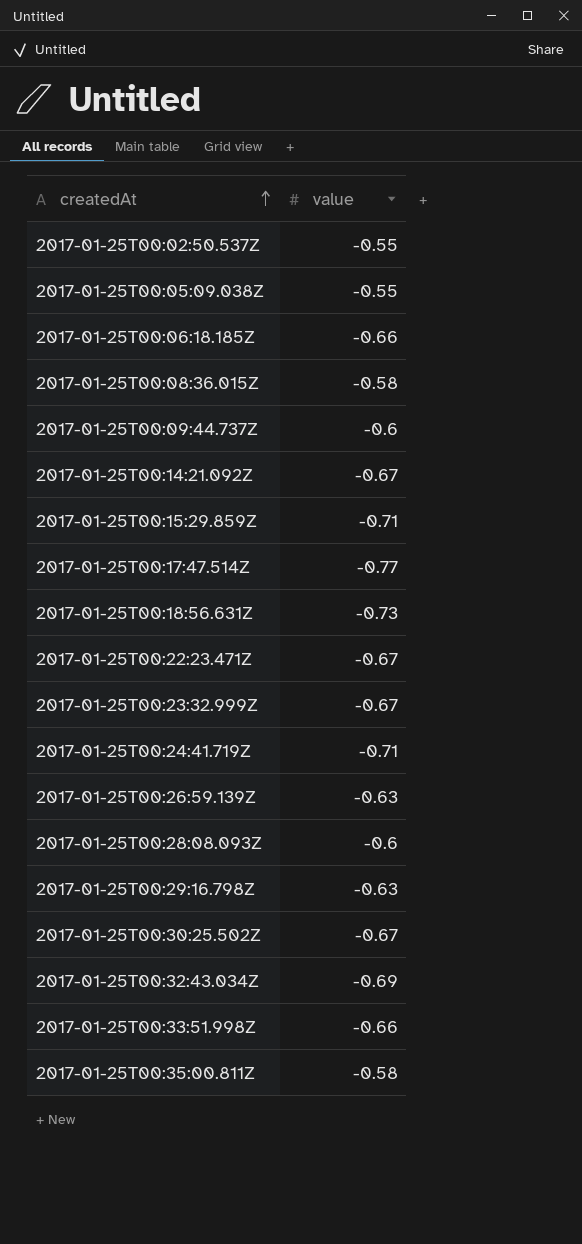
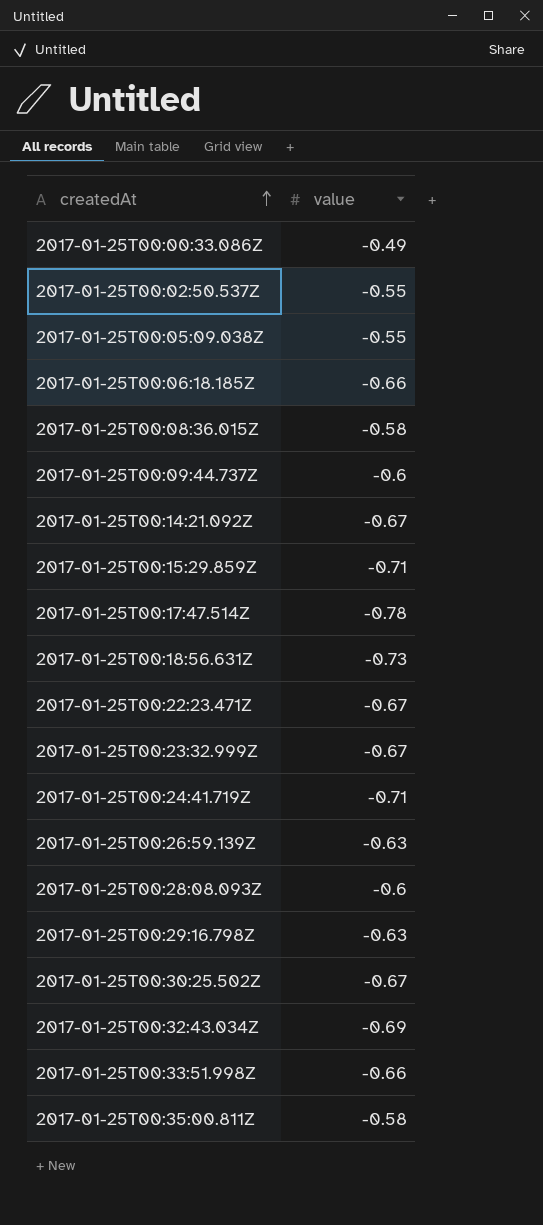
row 2017-01-25T00:00:33.086Z: none -> -0.49
2017-01-25T00:17:47.514Z | value: -0.77 -> -0.78

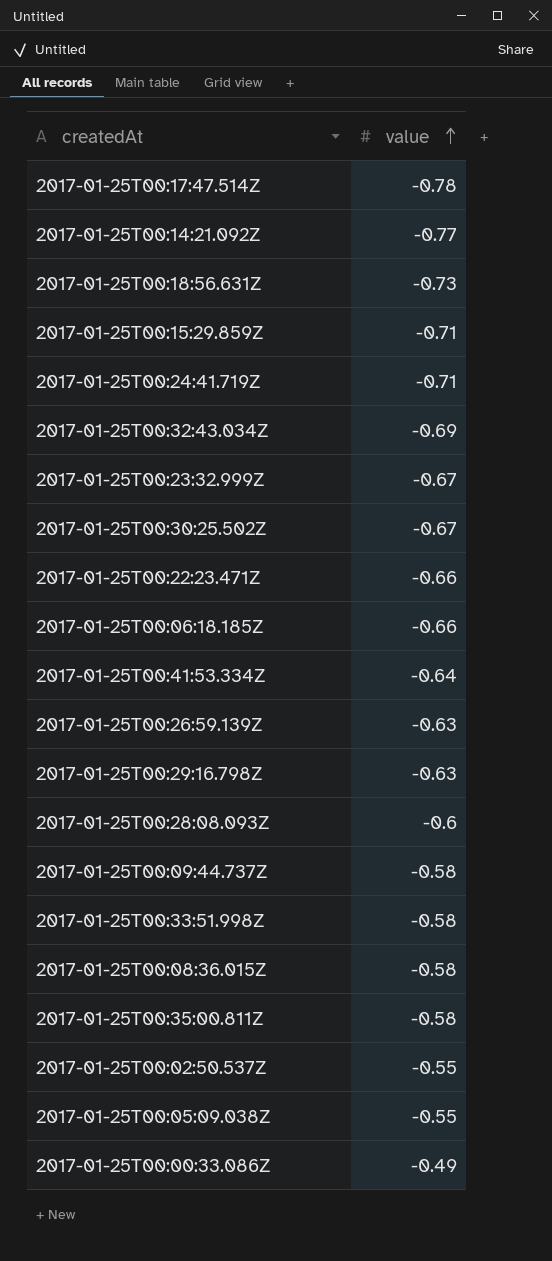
row order: createdAt ascending -> value ascending
2017-01-25T00:14:21.092Z | value: -0.67 -> -0.77
2017-01-25T00:22:23.471Z | value: -0.67 -> -0.66
row 2017-01-25T00:41:53.334Z: none -> -0.64
2017-01-25T00:09:44.737Z | value: -0.6 -> -0.58
2017-01-25T00:33:51.998Z | value: -0.66 -> -0.58

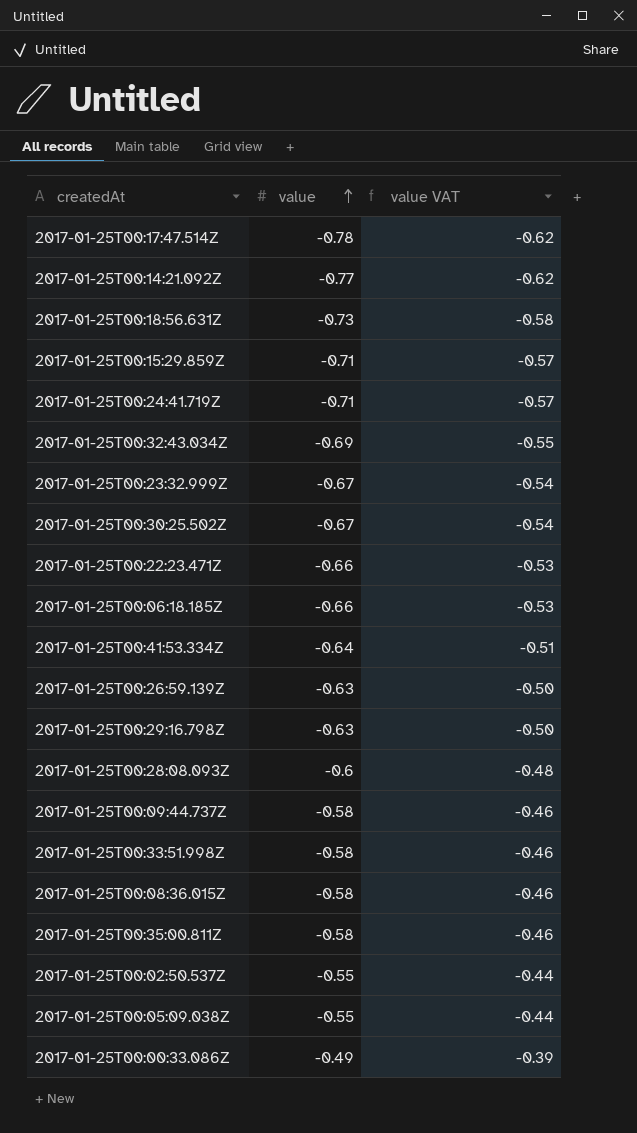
column value VAT | formula: none -> [value] * 0.8

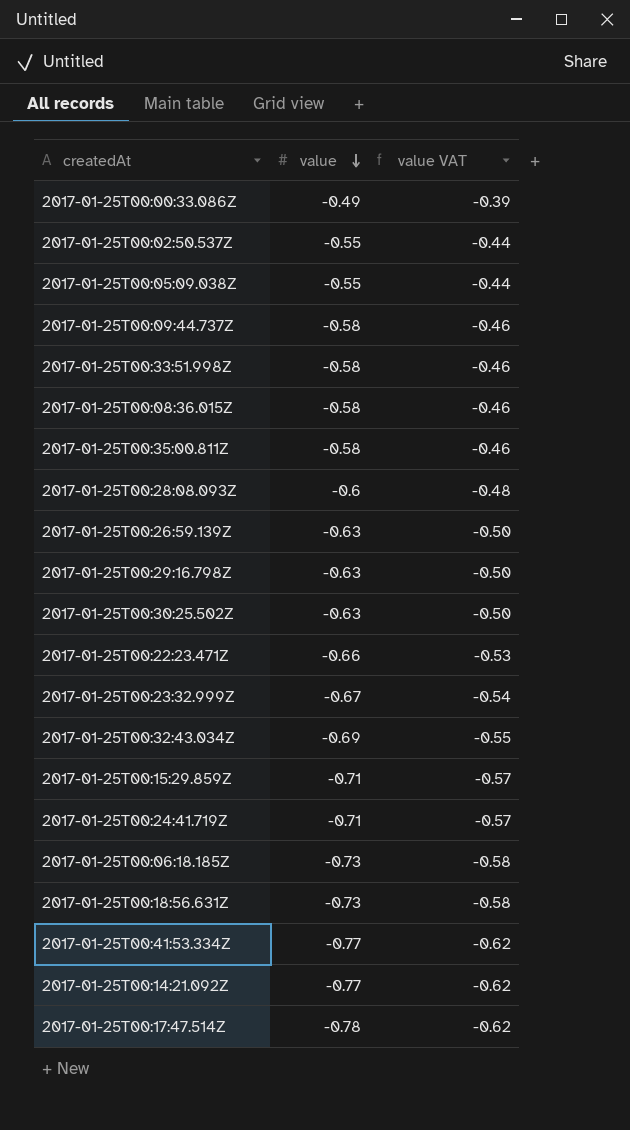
row order: value ascending -> value descending
2017-01-25T00:30:25.502Z | value: -0.67 -> -0.63
2017-01-25T00:30:25.502Z | value VAT: -0.54 -> -0.50
2017-01-25T00:06:18.185Z | value: -0.66 -> -0.73
2017-01-25T00:06:18.185Z | value VAT: -0.53 -> -0.58
2017-01-25T00:41:53.334Z | value: -0.64 -> -0.77
2017-01-25T00:41:53.334Z | value VAT: -0.51 -> -0.62

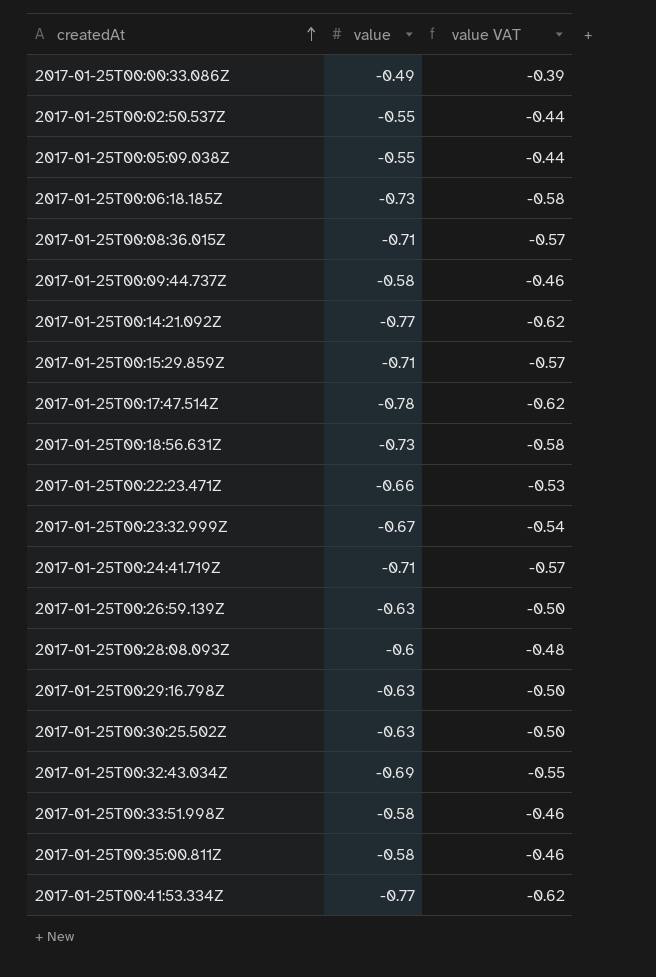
row order: value descending -> createdAt ascending
2017-01-25T00:08:36.015Z | value: -0.58 -> -0.71
2017-01-25T00:08:36.015Z | value VAT: -0.46 -> -0.57

